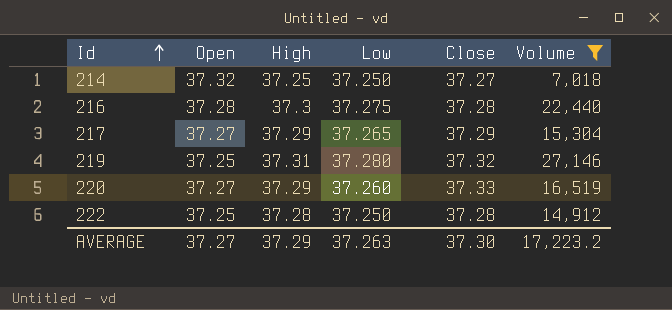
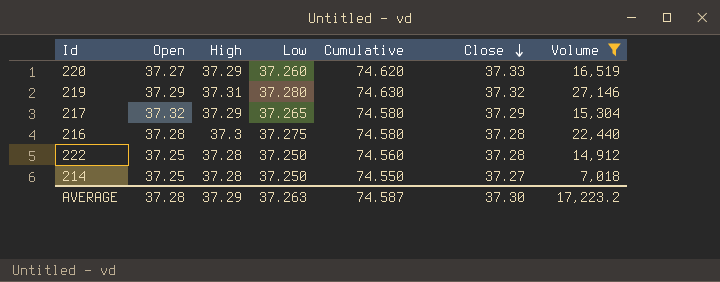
row order: Id ascending -> Close descending
column Cumulative | formula: none -> [High] + [Close]
219 | Open: 37.25 -> 37.29
217 | Open: 37.27 -> 37.32
214 | Open: 37.32 -> 37.25
214 | High: 37.25 -> 37.28
AVERAGE | Open: 37.27 -> 37.28

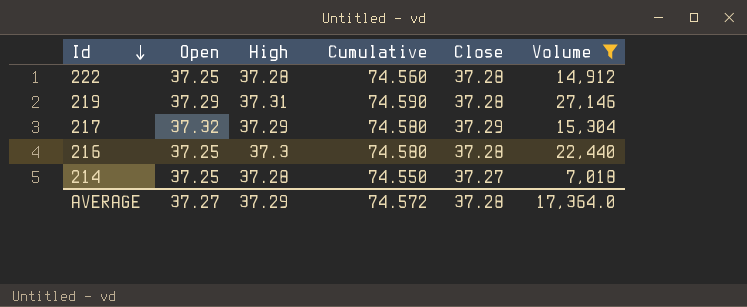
row order: Close descending -> Id descending
column Low | position: 4 -> none
row 220: 37.27 | 37.29 | 37.260 | 74.620 | 37.33 | 16,519 -> none
219 | Cumulative: 74.630 -> 74.590
219 | Close: 37.32 -> 37.28
216 | Open: 37.28 -> 37.25
AVERAGE | Open: 37.28 -> 37.27
AVERAGE | Cumulative: 74.587 -> 74.572
AVERAGE | Close: 37.30 -> 37.28
AVERAGE | Volume: 17,223.2 -> 17,364.0

